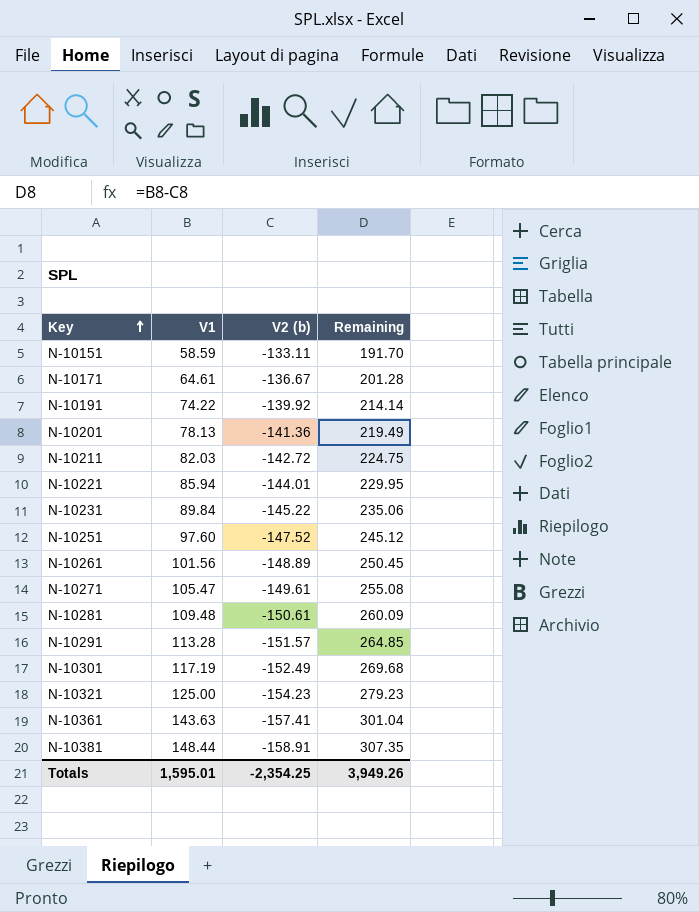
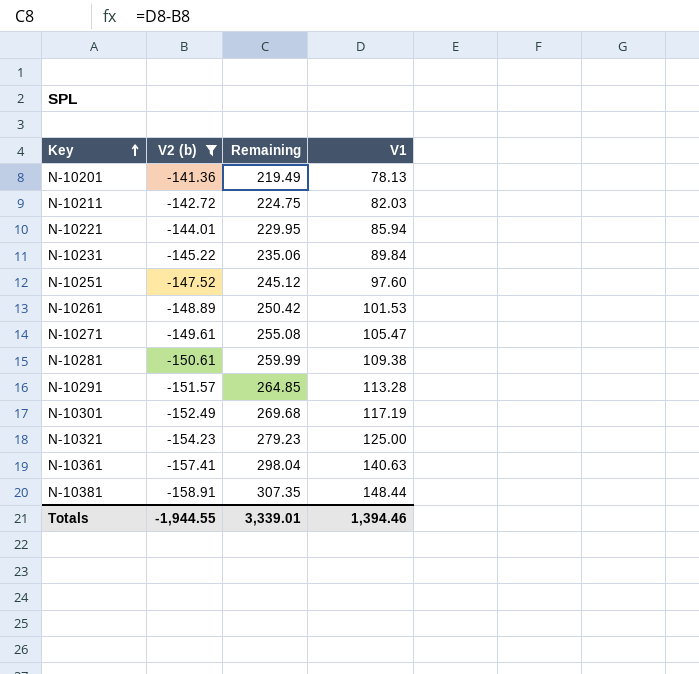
filter: none -> V2 (b) <= -141.36
column V1 | position: 2 -> 4
N-10261 | Remaining: 250.45 -> 250.42
N-10261 | V1: 101.56 -> 101.53
N-10281 | Remaining: 260.09 -> 259.99
N-10281 | V1: 109.48 -> 109.38
N-10361 | Remaining: 301.04 -> 298.04
N-10361 | V1: 143.63 -> 140.63
Totals | V2 (b): -2,354.25 -> -1,944.55
Totals | Remaining: 3,949.26 -> 3,339.01
Totals | V1: 1,595.01 -> 1,394.46

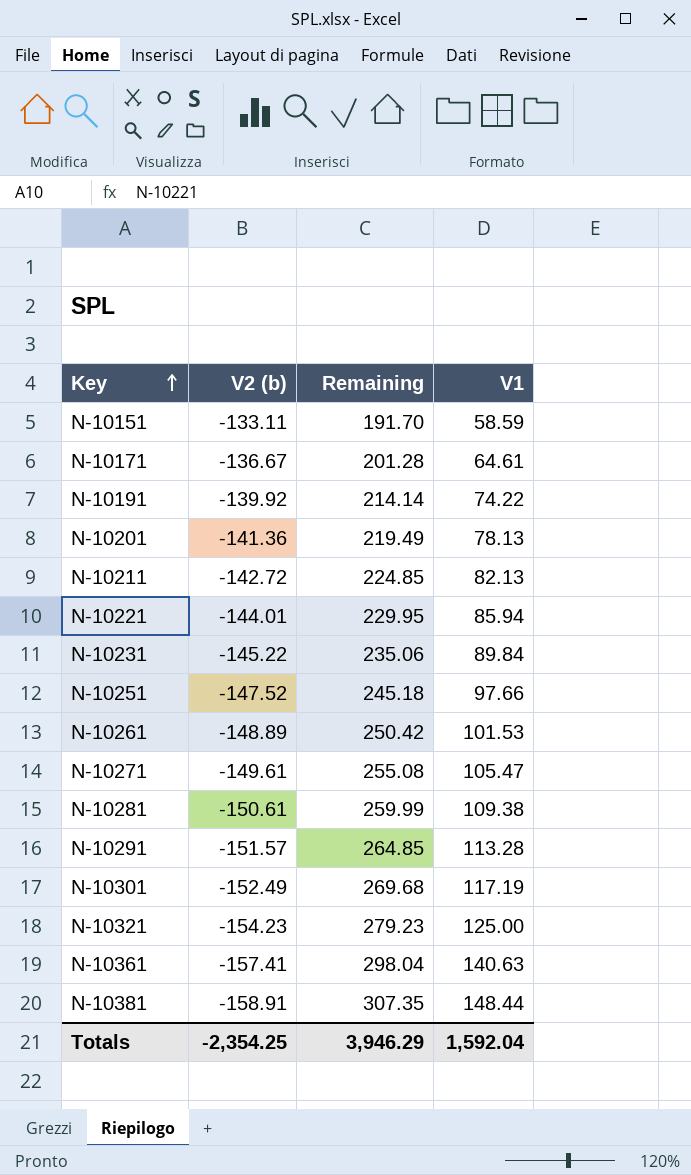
filter: V2 (b) <= -141.36 -> none
N-10211 | Remaining: 224.75 -> 224.85
N-10211 | V1: 82.03 -> 82.13
N-10251 | Remaining: 245.12 -> 245.18
N-10251 | V1: 97.60 -> 97.66
Totals | V2 (b): -1,944.55 -> -2,354.25
Totals | Remaining: 3,339.01 -> 3,946.29
Totals | V1: 1,394.46 -> 1,592.04

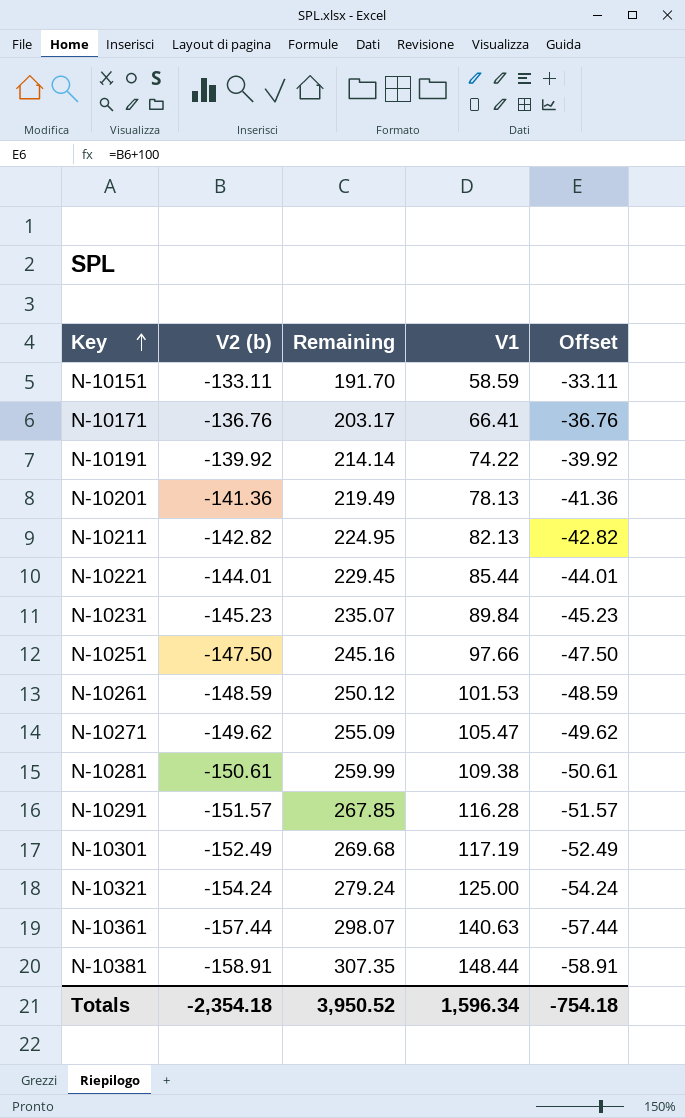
column Offset | formula: none -> [V2 (b)] + 100
N-10171 | V2 (b): -136.67 -> -136.76
N-10171 | Remaining: 201.28 -> 203.17
N-10171 | V1: 64.61 -> 66.41
N-10211 | V2 (b): -142.72 -> -142.82
N-10211 | Remaining: 224.85 -> 224.95
N-10221 | Remaining: 229.95 -> 229.45
N-10221 | V1: 85.94 -> 85.44
N-10231 | V2 (b): -145.22 -> -145.23
N-10231 | Remaining: 235.06 -> 235.07
N-10251 | V2 (b): -147.52 -> -147.50
N-10251 | Remaining: 245.18 -> 245.16
N-10261 | V2 (b): -148.89 -> -148.59
N-10261 | Remaining: 250.42 -> 250.12
N-10271 | V2 (b): -149.61 -> -149.62
N-10271 | Remaining: 255.08 -> 255.09
N-10291 | Remaining: 264.85 -> 267.85
N-10291 | V1: 113.28 -> 116.28
N-10321 | V2 (b): -154.23 -> -154.24
N-10321 | Remaining: 279.23 -> 279.24
N-10361 | V2 (b): -157.41 -> -157.44
N-10361 | Remaining: 298.04 -> 298.07
Totals | V2 (b): -2,354.25 -> -2,354.18
Totals | Remaining: 3,946.29 -> 3,950.52
Totals | V1: 1,592.04 -> 1,596.34

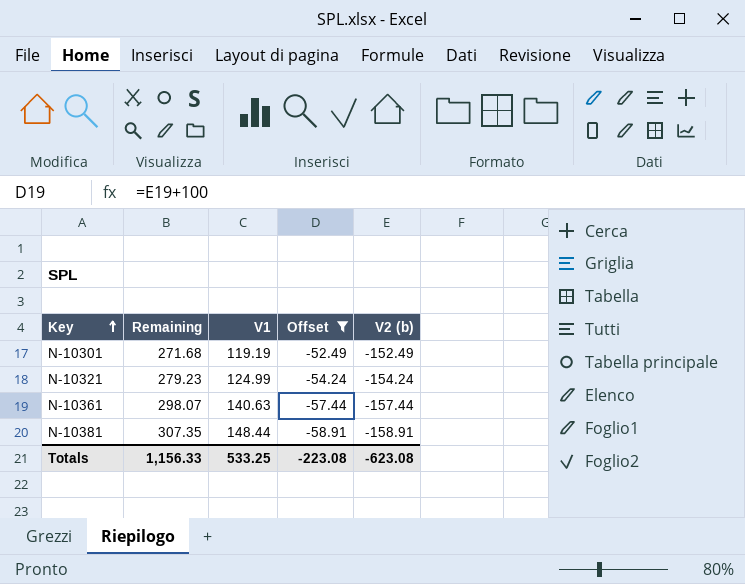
filter: none -> Offset <= -52.49
column V2 (b) | position: 2 -> 5
N-10301 | Remaining: 269.68 -> 271.68
N-10301 | V1: 117.19 -> 119.19
N-10321 | Remaining: 279.24 -> 279.23
N-10321 | V1: 125.00 -> 124.99
Totals | Remaining: 3,950.52 -> 1,156.33
Totals | V1: 1,596.34 -> 533.25
Totals | Offset: -754.18 -> -223.08
Totals | V2 (b): -2,354.18 -> -623.08

